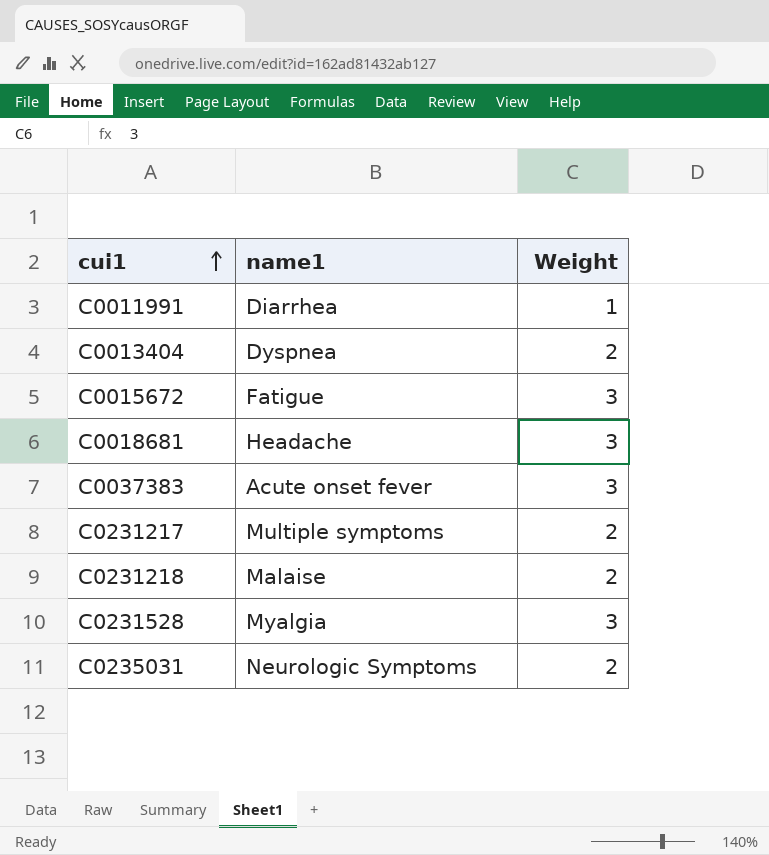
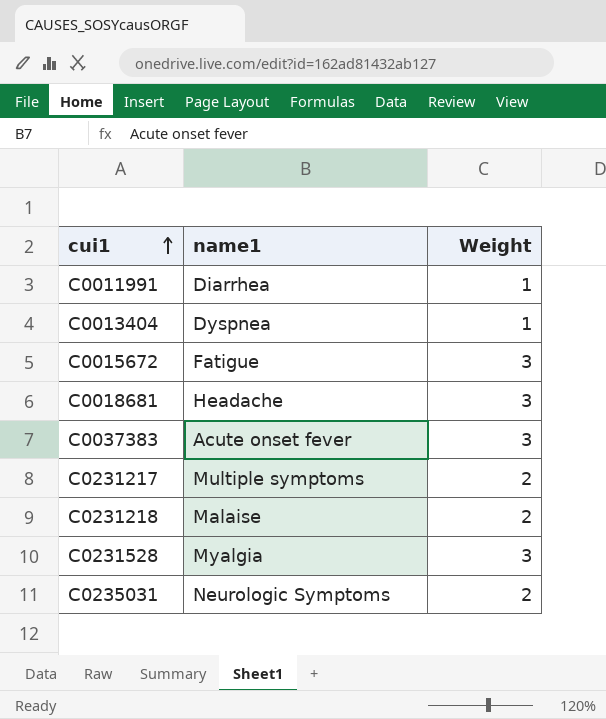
C0013404 | Weight: 2 -> 1

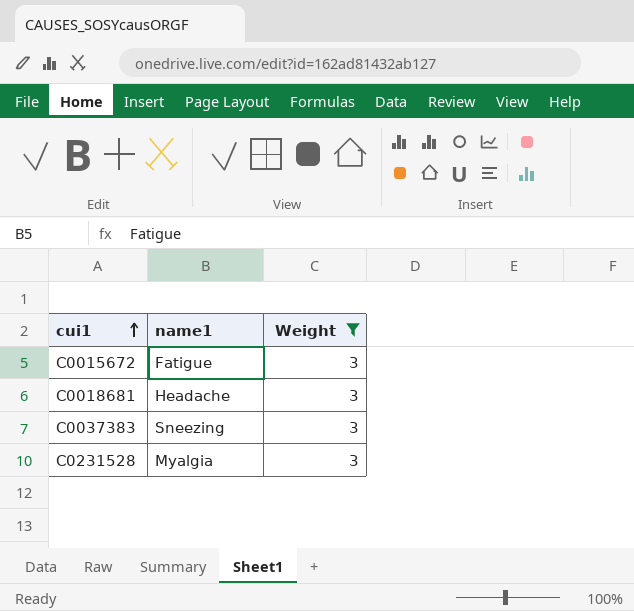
filter: none -> Weight = 3
C0037383 | name1: Acute onset fever -> Sneezing

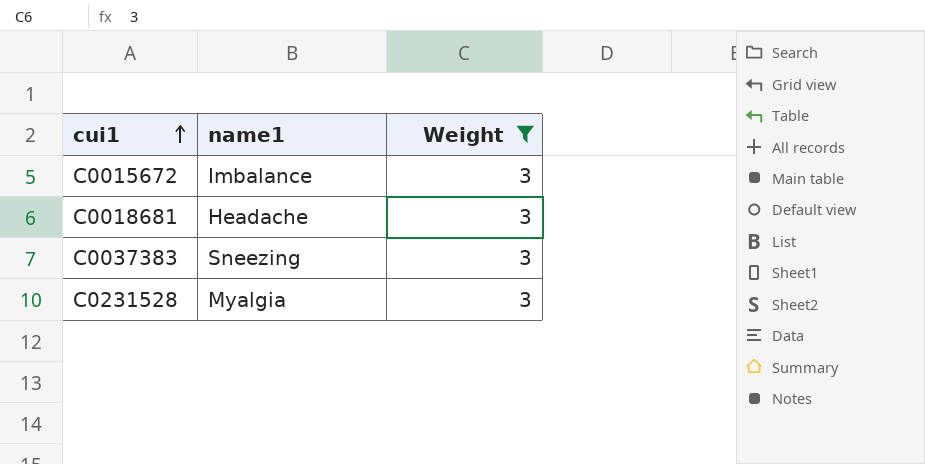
C0015672 | name1: Fatigue -> Imbalance

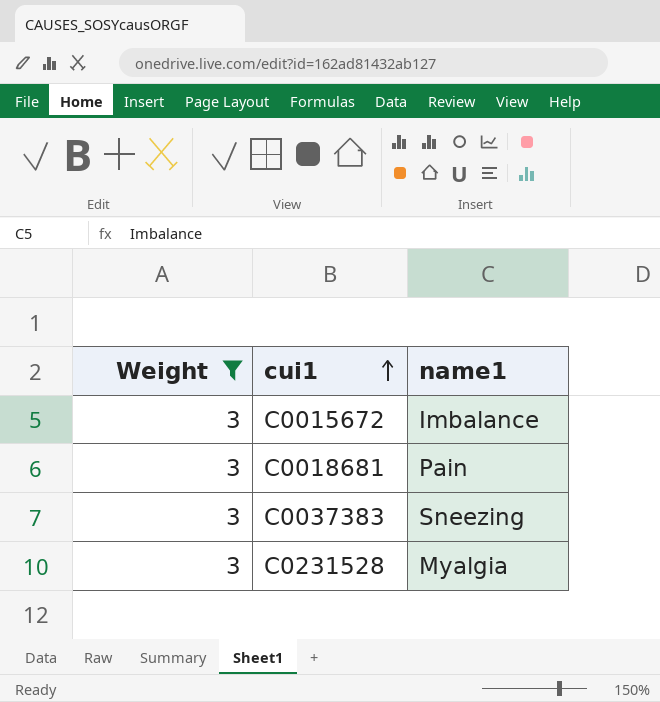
column Weight | position: 3 -> 1
C0018681 | name1: Headache -> Pain

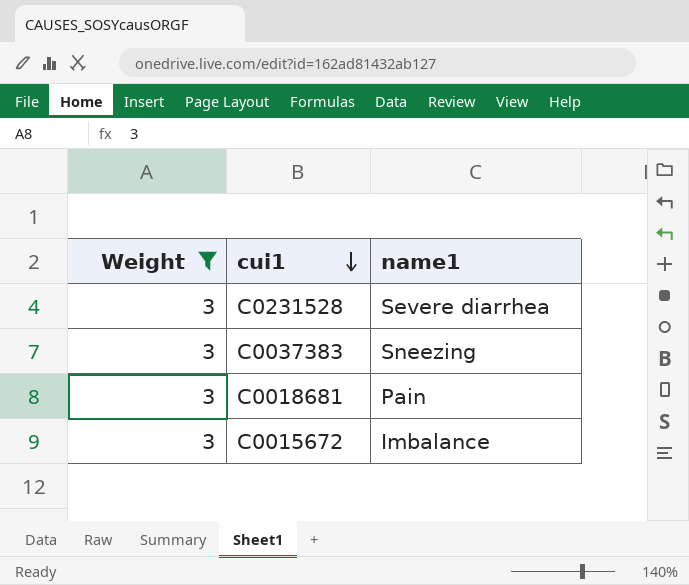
row order: cui1 ascending -> cui1 descending
C0231528 | name1: Myalgia -> Severe diarrhea

